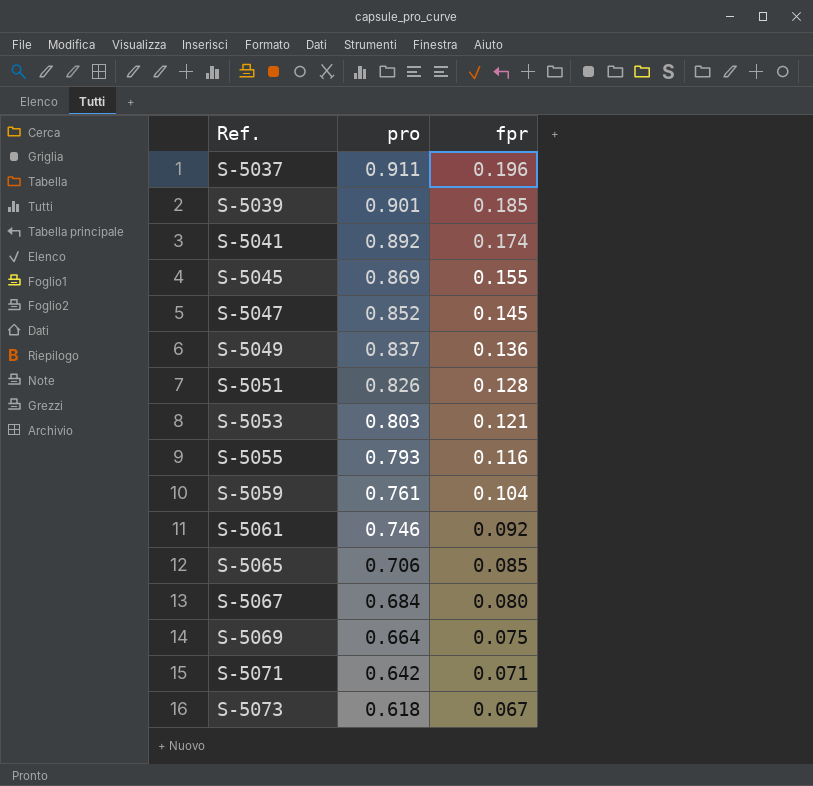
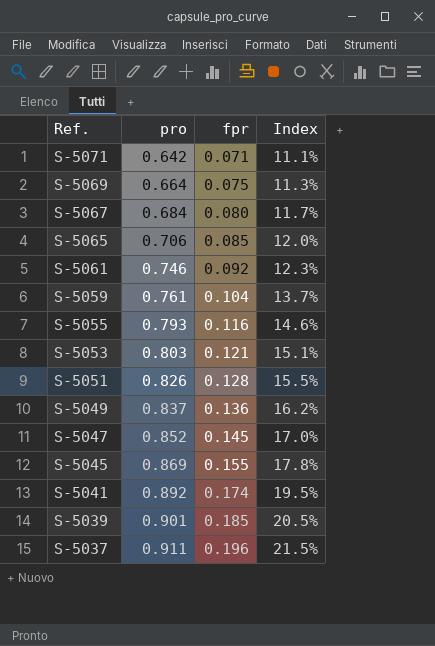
row order: Ref. ascending -> Ref. descending
column Index | formula: none -> [fpr] / [pro]
row S-5073: 0.618 | 0.067 -> none

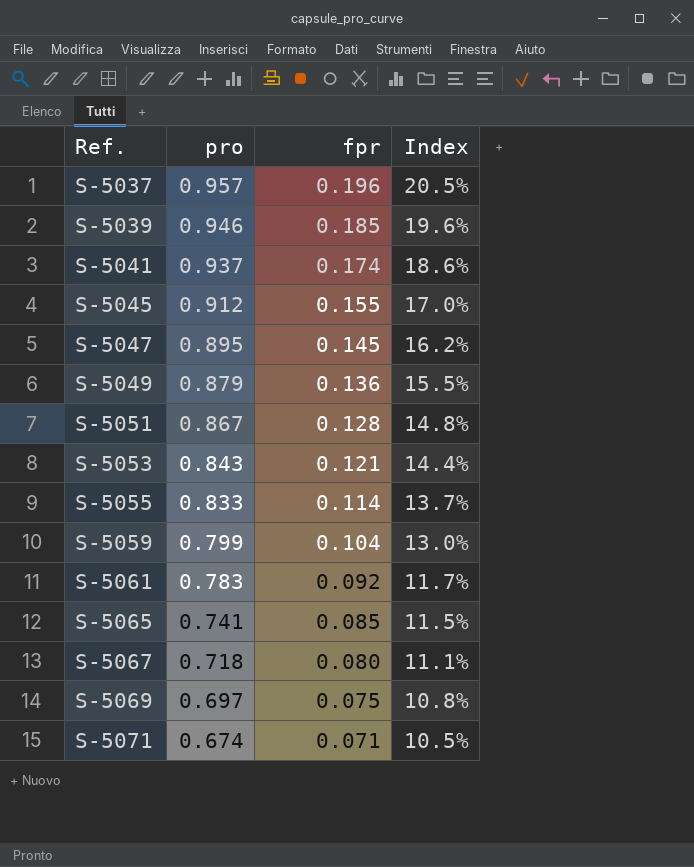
row order: Ref. descending -> Ref. ascending
S-5037 | pro: 0.911 -> 0.957
S-5037 | Index: 21.5% -> 20.5%
S-5039 | pro: 0.901 -> 0.946
S-5039 | Index: 20.5% -> 19.6%
S-5041 | pro: 0.892 -> 0.937
S-5041 | Index: 19.5% -> 18.6%
S-5045 | pro: 0.869 -> 0.912
S-5045 | Index: 17.8% -> 17.0%
S-5047 | pro: 0.852 -> 0.895
S-5047 | Index: 17.0% -> 16.2%
S-5049 | pro: 0.837 -> 0.879
S-5049 | Index: 16.2% -> 15.5%
S-5051 | pro: 0.826 -> 0.867
S-5051 | Index: 15.5% -> 14.8%
S-5053 | pro: 0.803 -> 0.843
S-5053 | Index: 15.1% -> 14.4%
S-5055 | pro: 0.793 -> 0.833
S-5055 | fpr: 0.116 -> 0.114
S-5055 | Index: 14.6% -> 13.7%
S-5059 | pro: 0.761 -> 0.799
S-5059 | Index: 13.7% -> 13.0%
S-5061 | pro: 0.746 -> 0.783
S-5061 | Index: 12.3% -> 11.7%
S-5065 | pro: 0.706 -> 0.741
S-5065 | Index: 12.0% -> 11.5%
S-5067 | pro: 0.684 -> 0.718
S-5067 | Index: 11.7% -> 11.1%
S-5069 | pro: 0.664 -> 0.697
S-5069 | Index: 11.3% -> 10.8%
S-5071 | pro: 0.642 -> 0.674
S-5071 | Index: 11.1% -> 10.5%

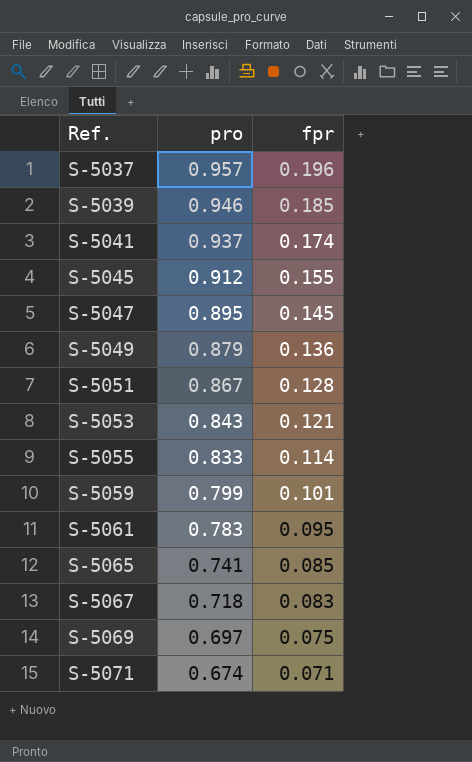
column Index | formula: [fpr] / [pro] -> none
S-5059 | fpr: 0.104 -> 0.101
S-5061 | fpr: 0.092 -> 0.095
S-5067 | fpr: 0.080 -> 0.083

